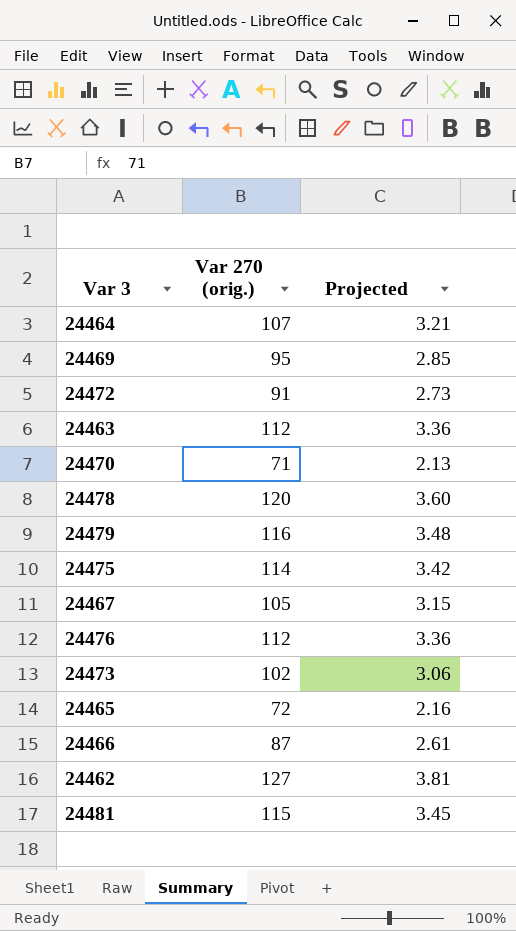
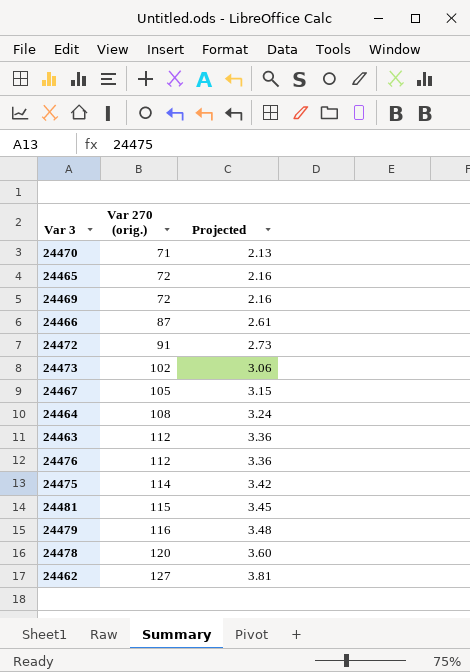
row order: none -> Var 270 (orig.) ascending
24469 | Var 270 (orig.): 95 -> 72
24469 | Projected: 2.85 -> 2.16
24464 | Var 270 (orig.): 107 -> 108
24464 | Projected: 3.21 -> 3.24

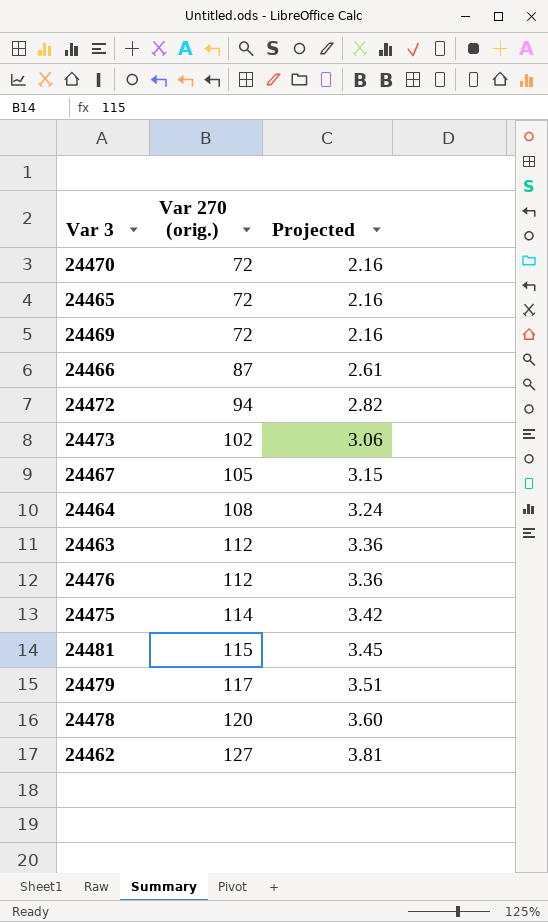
24470 | Var 270 (orig.): 71 -> 72
24470 | Projected: 2.13 -> 2.16
24472 | Var 270 (orig.): 91 -> 94
24472 | Projected: 2.73 -> 2.82
24479 | Var 270 (orig.): 116 -> 117
24479 | Projected: 3.48 -> 3.51

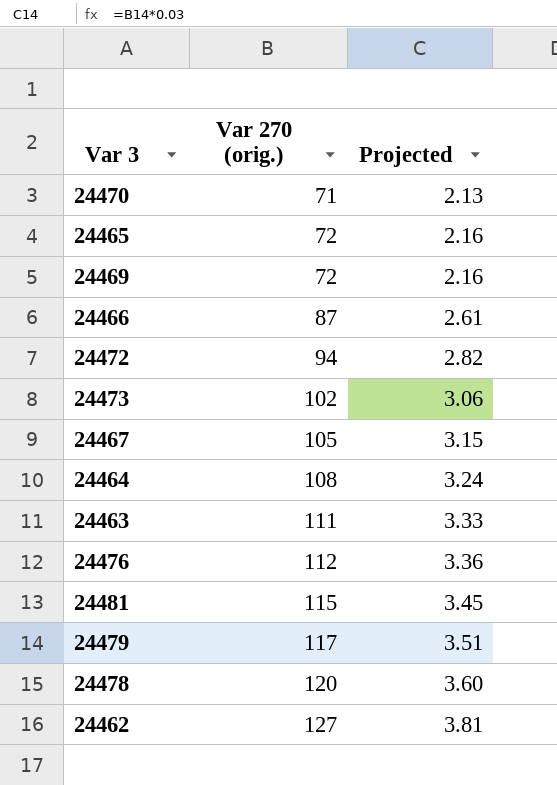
row 24475: 114 | 3.42 -> none
24470 | Var 270 (orig.): 72 -> 71
24470 | Projected: 2.16 -> 2.13
24463 | Var 270 (orig.): 112 -> 111
24463 | Projected: 3.36 -> 3.33

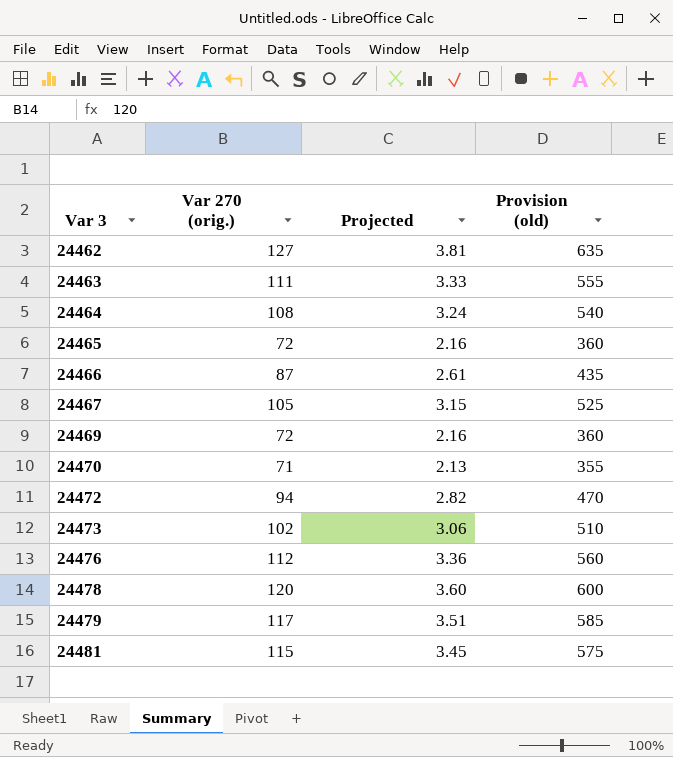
row order: Var 270 (orig.) ascending -> Var 3 ascending
column Provision (old) | formula: none -> [Var 270 (orig.)] * 5

